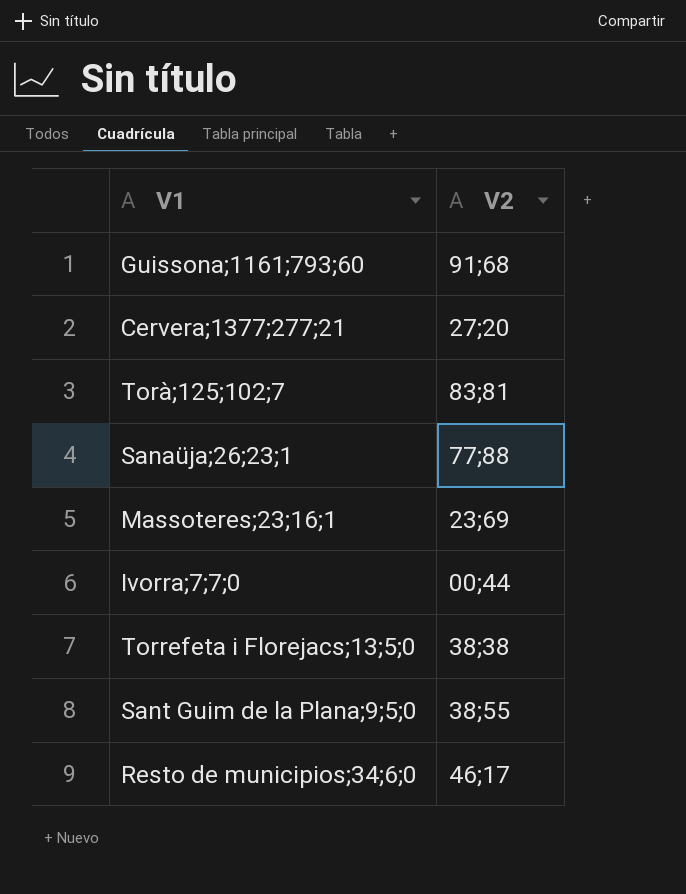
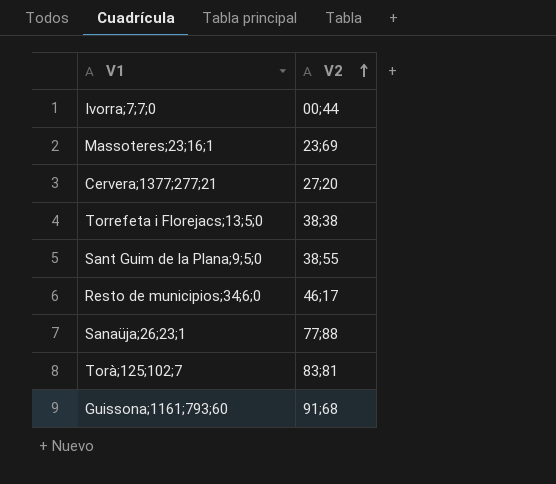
row order: none -> V2 ascending

